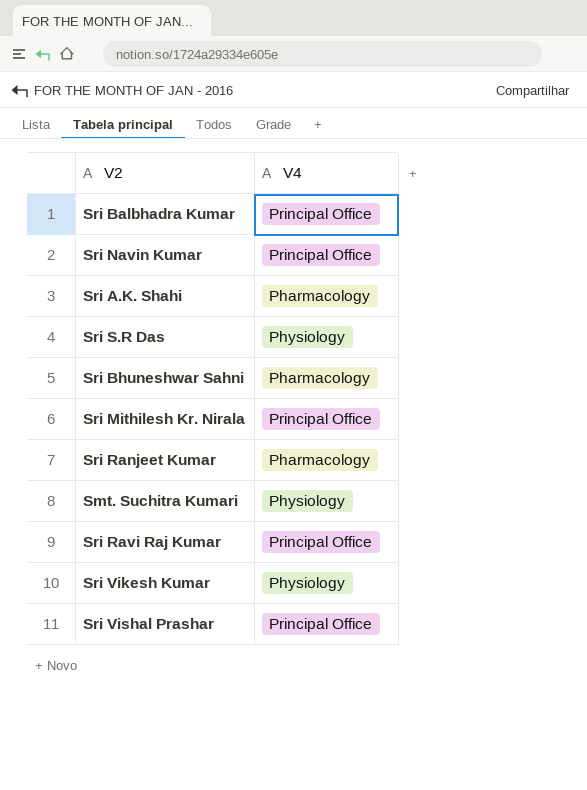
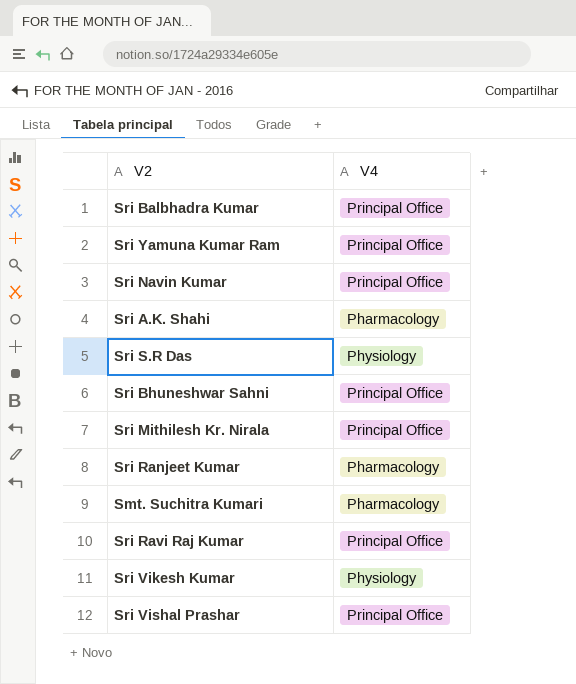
row Sri Yamuna Kumar Ram: none -> Principal Office
Sri Bhuneshwar Sahni | V4: Pharmacology -> Principal Office
Smt. Suchitra Kumari | V4: Physiology -> Pharmacology

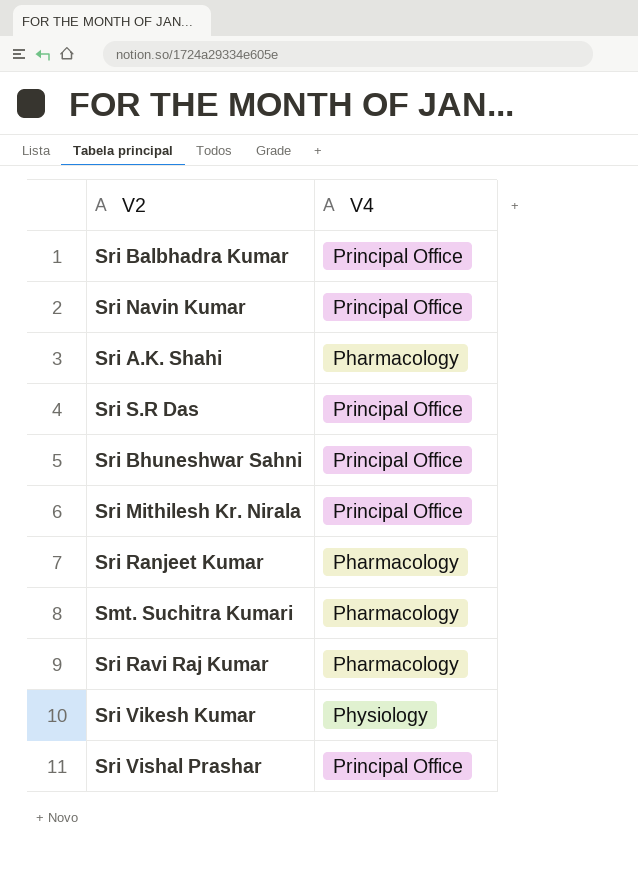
row Sri Yamuna Kumar Ram: Principal Office -> none
Sri S.R Das | V4: Physiology -> Principal Office
Sri Ravi Raj Kumar | V4: Principal Office -> Pharmacology

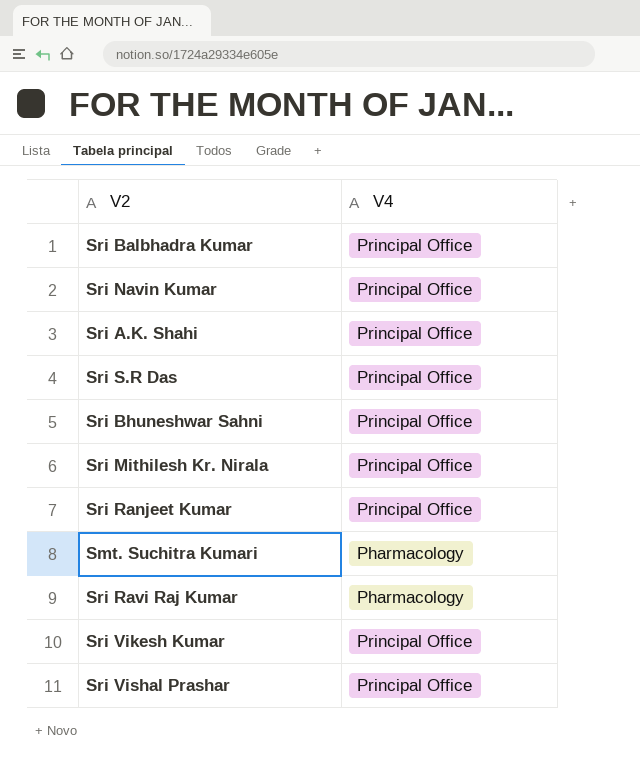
Sri A.K. Shahi | V4: Pharmacology -> Principal Office
Sri Ranjeet Kumar | V4: Pharmacology -> Principal Office
Sri Vikesh Kumar | V4: Physiology -> Principal Office

